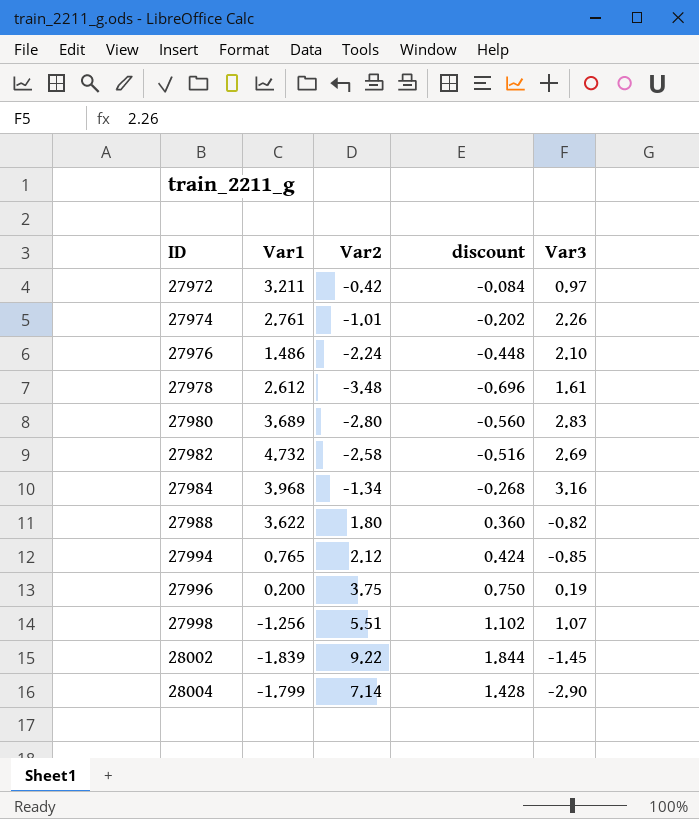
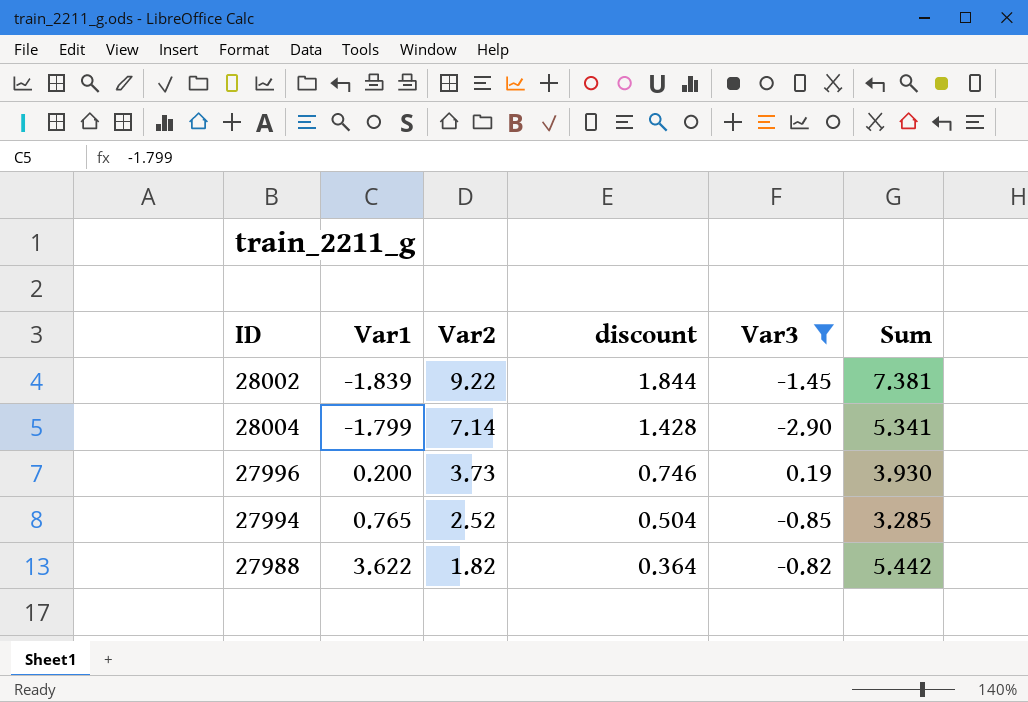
filter: none -> Var3 <= 0.19
row order: ID ascending -> Var1 ascending
column Sum | formula: none -> [Var1] + [Var2]
27996 | Var2: 3.75 -> 3.73
27996 | discount: 0.750 -> 0.746
27994 | Var2: 2.12 -> 2.52
27994 | discount: 0.424 -> 0.504
27988 | Var2: 1.80 -> 1.82
27988 | discount: 0.360 -> 0.364

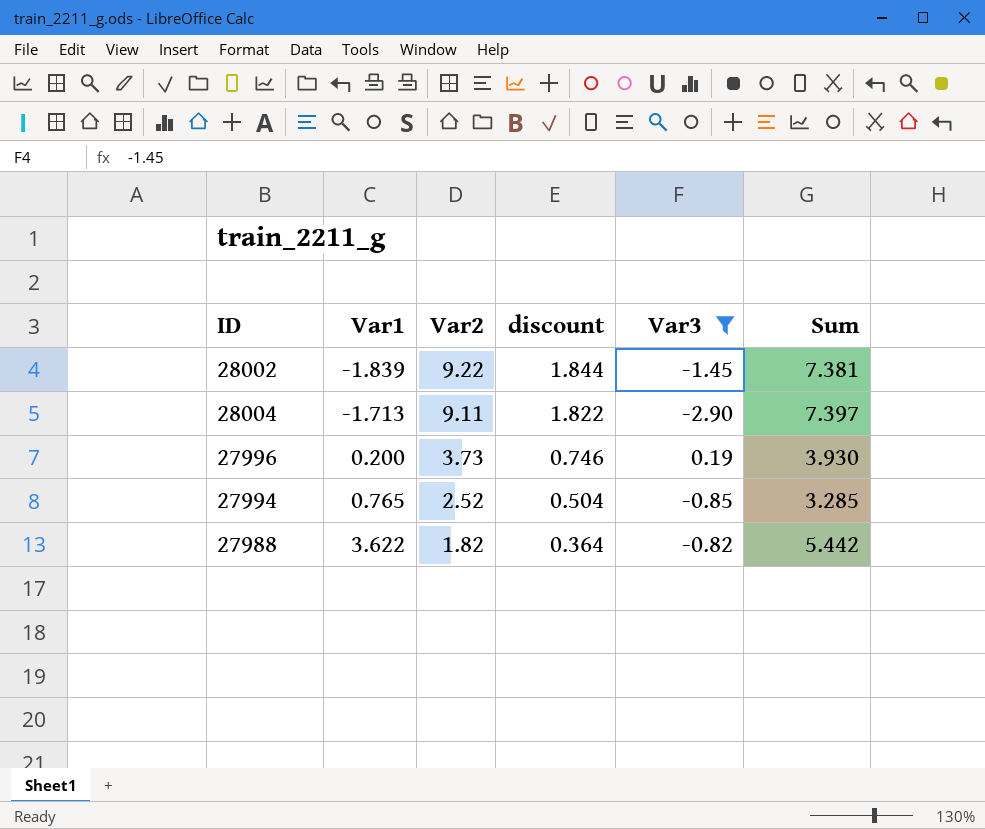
28004 | Var1: -1.799 -> -1.713
28004 | Var2: 7.14 -> 9.11
28004 | discount: 1.428 -> 1.822
28004 | Sum: 5.341 -> 7.397

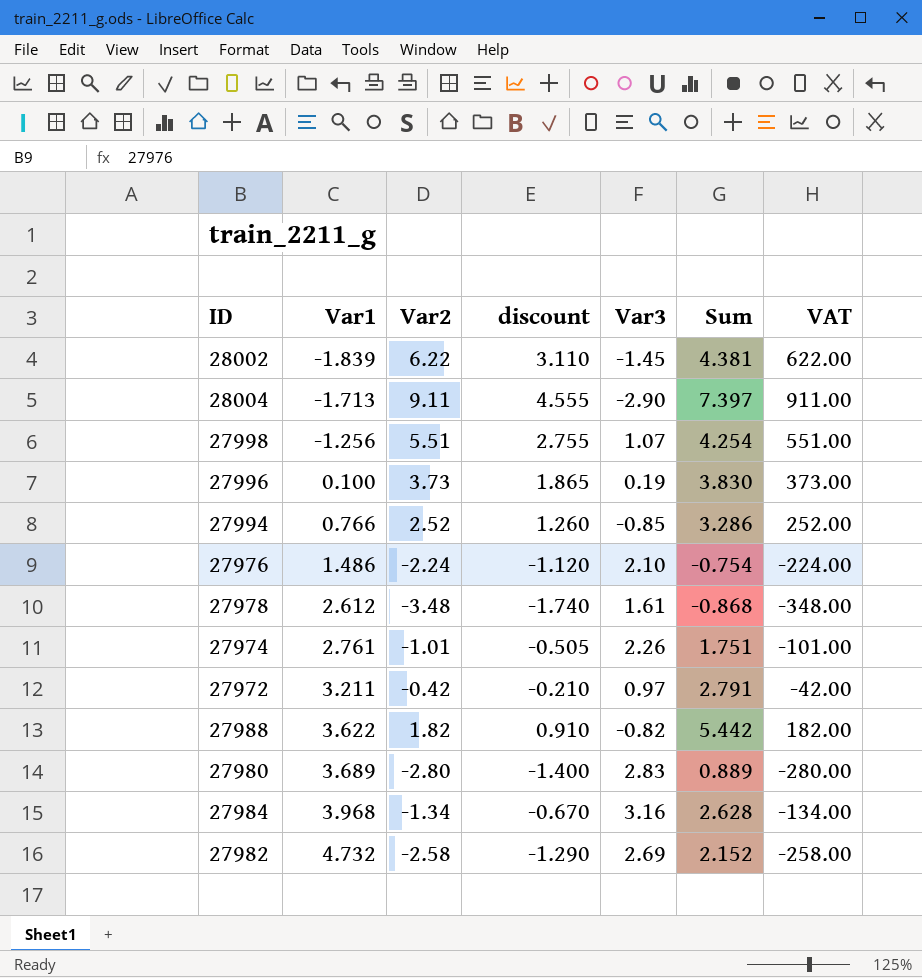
filter: Var3 <= 0.19 -> none
column discount | formula: [Var2] * 0.2 -> [Var2] * 0.5
column VAT | formula: none -> [Var2] * 100
28002 | Var2: 9.22 -> 6.22
28002 | Sum: 7.381 -> 4.381
27996 | Var1: 0.200 -> 0.100
27996 | Sum: 3.930 -> 3.830
27994 | Var1: 0.765 -> 0.766
27994 | Sum: 3.285 -> 3.286

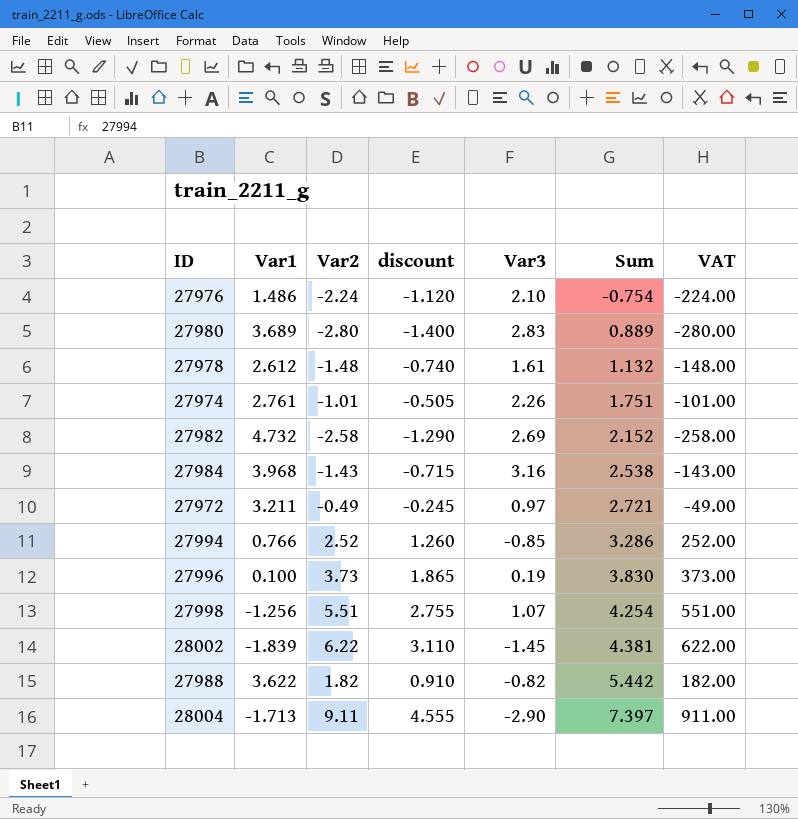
row order: Var1 ascending -> Sum ascending
27978 | Var2: -3.48 -> -1.48
27978 | discount: -1.740 -> -0.740
27978 | Sum: -0.868 -> 1.132
27978 | VAT: -348.00 -> -148.00
27984 | Var2: -1.34 -> -1.43
27984 | discount: -0.670 -> -0.715
27984 | Sum: 2.628 -> 2.538
27984 | VAT: -134.00 -> -143.00
27972 | Var2: -0.42 -> -0.49
27972 | discount: -0.210 -> -0.245
27972 | Sum: 2.791 -> 2.721
27972 | VAT: -42.00 -> -49.00

